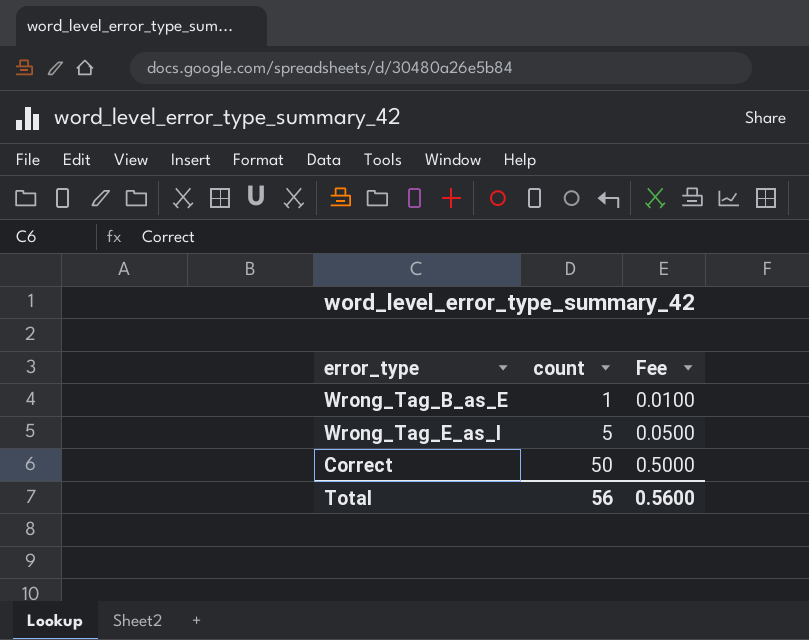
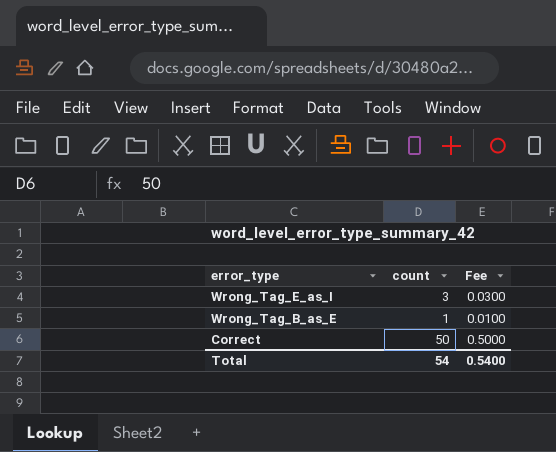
row order: count ascending -> error_type descending
Wrong_Tag_E_as_I | count: 5 -> 3
Wrong_Tag_E_as_I | Fee: 0.0500 -> 0.0300
Total | count: 56 -> 54
Total | Fee: 0.5600 -> 0.5400

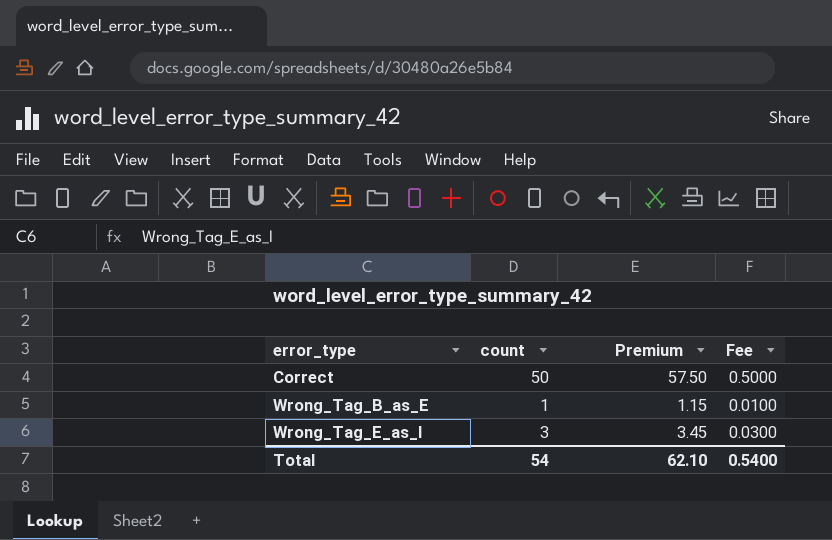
row order: error_type descending -> error_type ascending
column Premium | formula: none -> [count] * 1.15

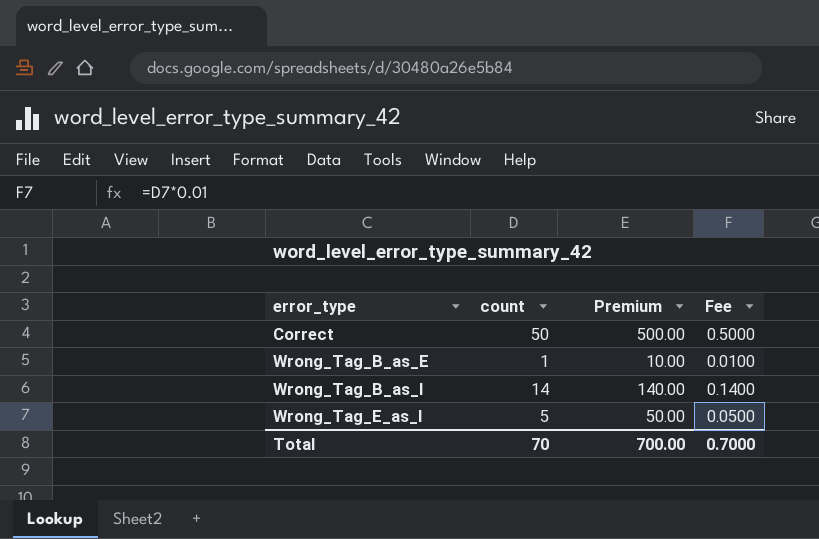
column Premium | formula: [count] * 1.15 -> [count] * 10
row Wrong_Tag_B_as_I: none -> 14 | 140.00 | 0.1400
Wrong_Tag_E_as_I | count: 3 -> 5
Wrong_Tag_E_as_I | Fee: 0.0300 -> 0.0500
Total | count: 54 -> 70
Total | Premium: 62.10 -> 700.00
Total | Fee: 0.5400 -> 0.7000

